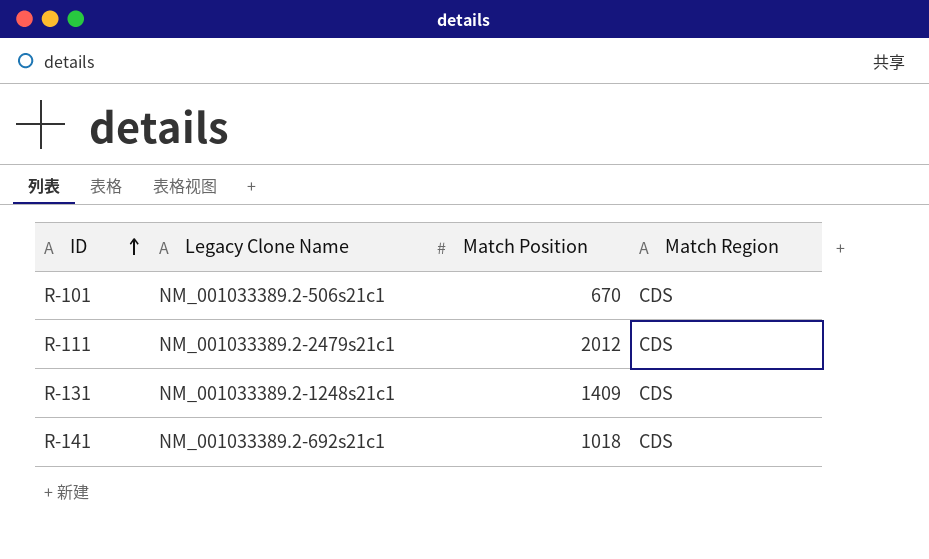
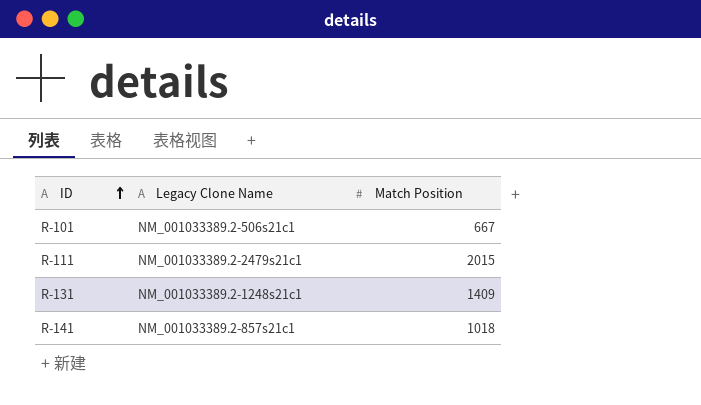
column Match Region | position: 4 -> none
R-101 | Match Position: 670 -> 667
R-111 | Match Position: 2012 -> 2015
R-141 | Legacy Clone Name: NM_001033389.2-692s21c1 -> NM_001033389.2-857s21c1

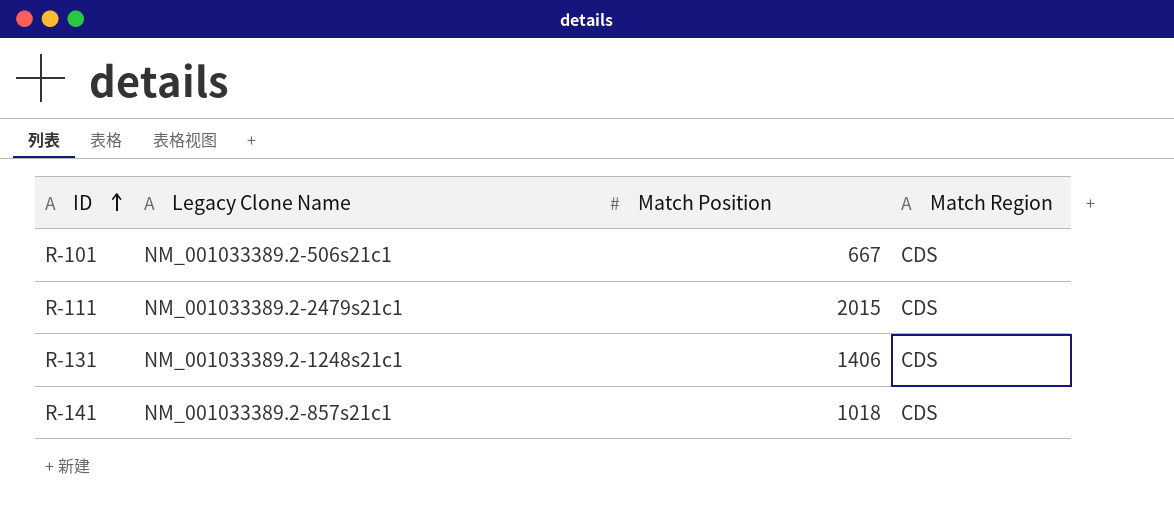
column Match Region | position: none -> 4
R-131 | Match Position: 1409 -> 1406

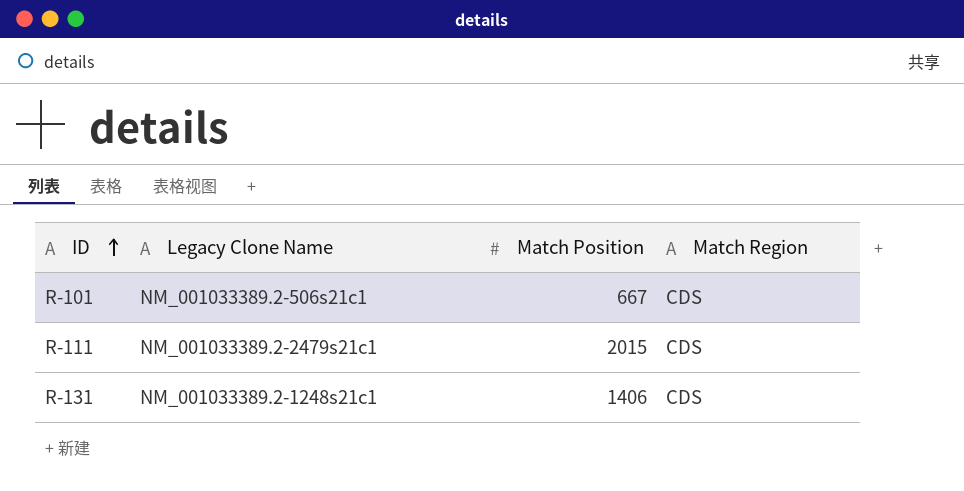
row R-141: NM_001033389.2-857s21c1 | 1018 | CDS -> none

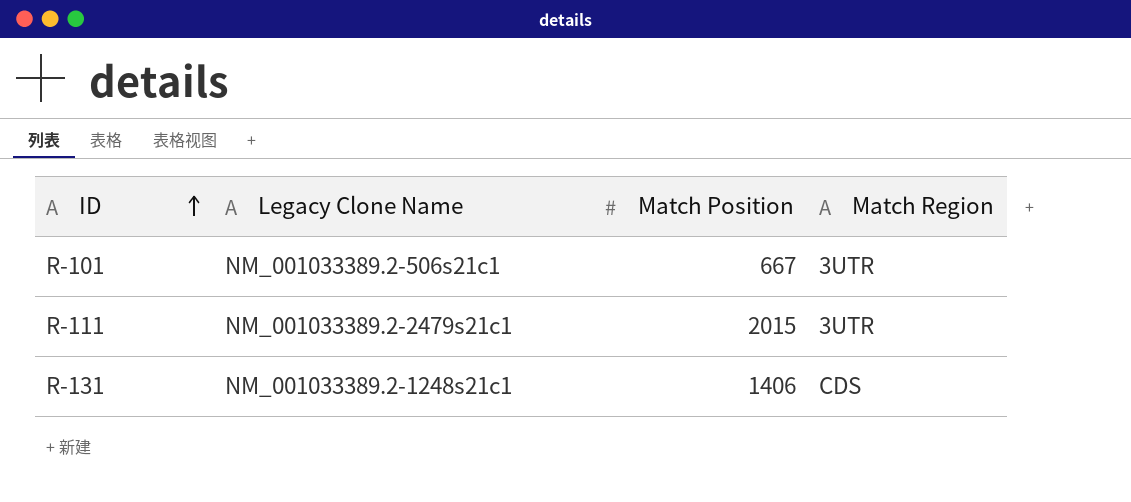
R-101 | Match Region: CDS -> 3UTR
R-111 | Match Region: CDS -> 3UTR

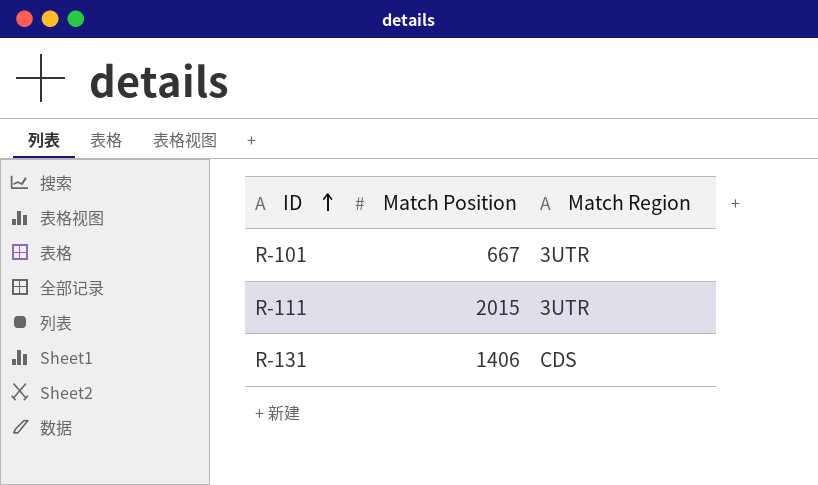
column Legacy Clone Name | position: 2 -> none

